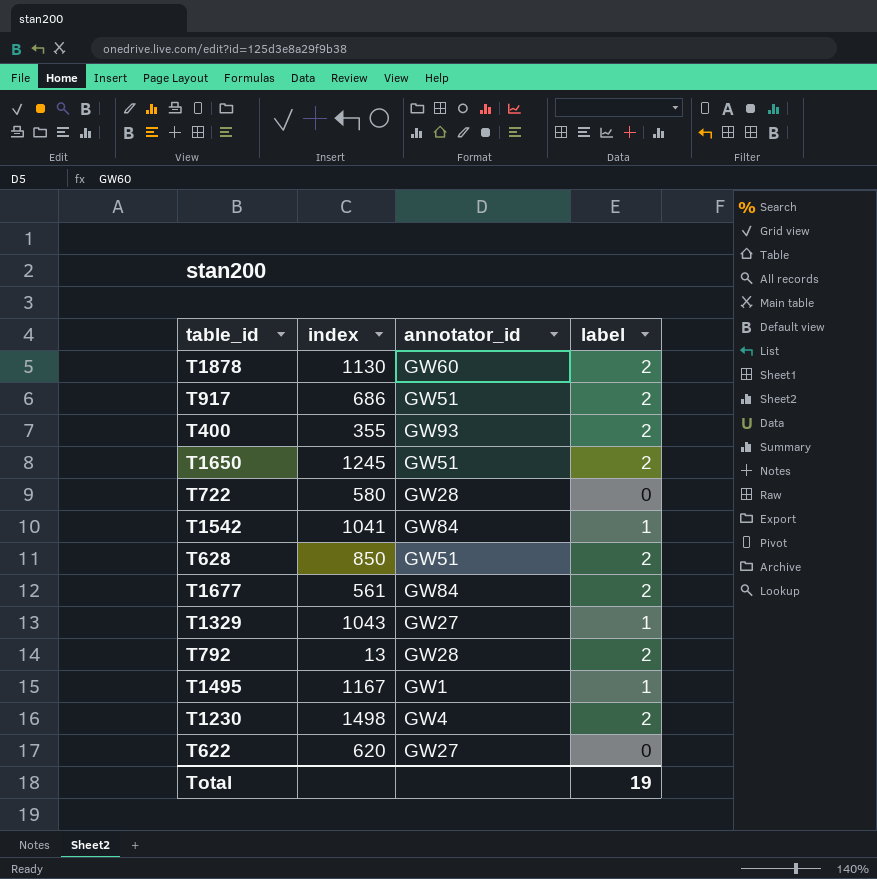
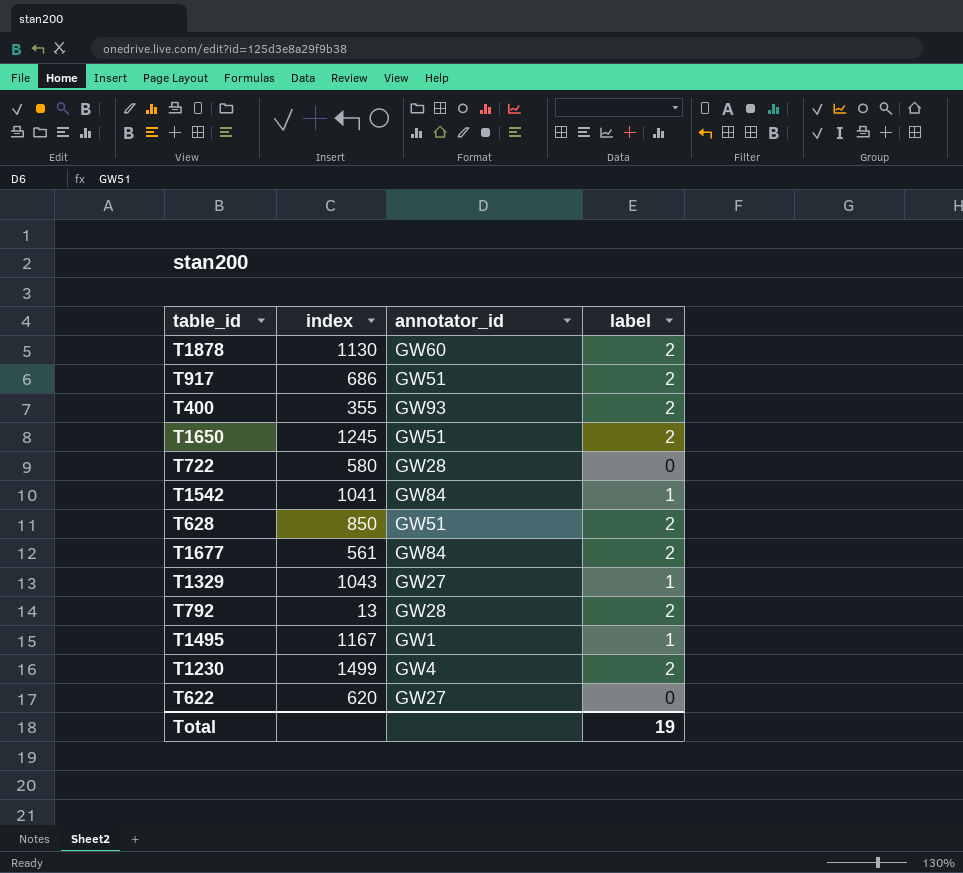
T1230 | index: 1498 -> 1499

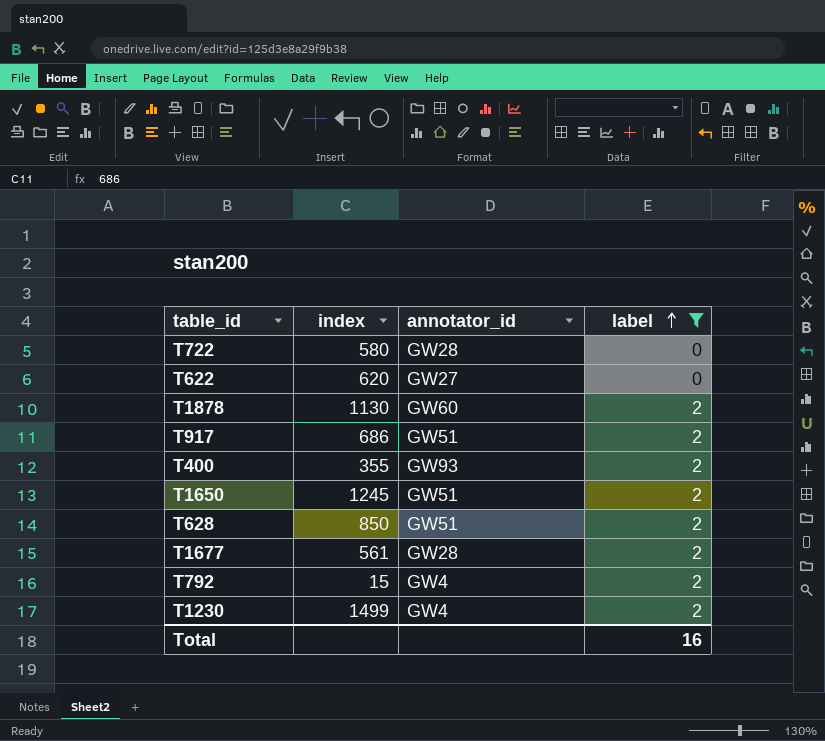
filter: none -> label != 1
row order: none -> label ascending
T1677 | annotator_id: GW84 -> GW28
T792 | index: 13 -> 15
T792 | annotator_id: GW28 -> GW4
Total | label: 19 -> 16

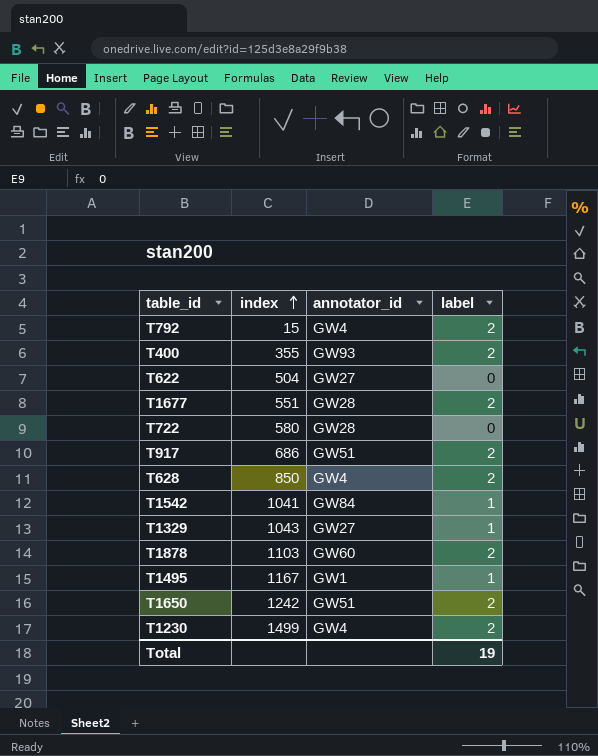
filter: label != 1 -> none
row order: label ascending -> index ascending
T622 | index: 620 -> 504
T1677 | index: 561 -> 551
T628 | annotator_id: GW51 -> GW4
T1878 | index: 1130 -> 1103
T1650 | index: 1245 -> 1242
Total | label: 16 -> 19

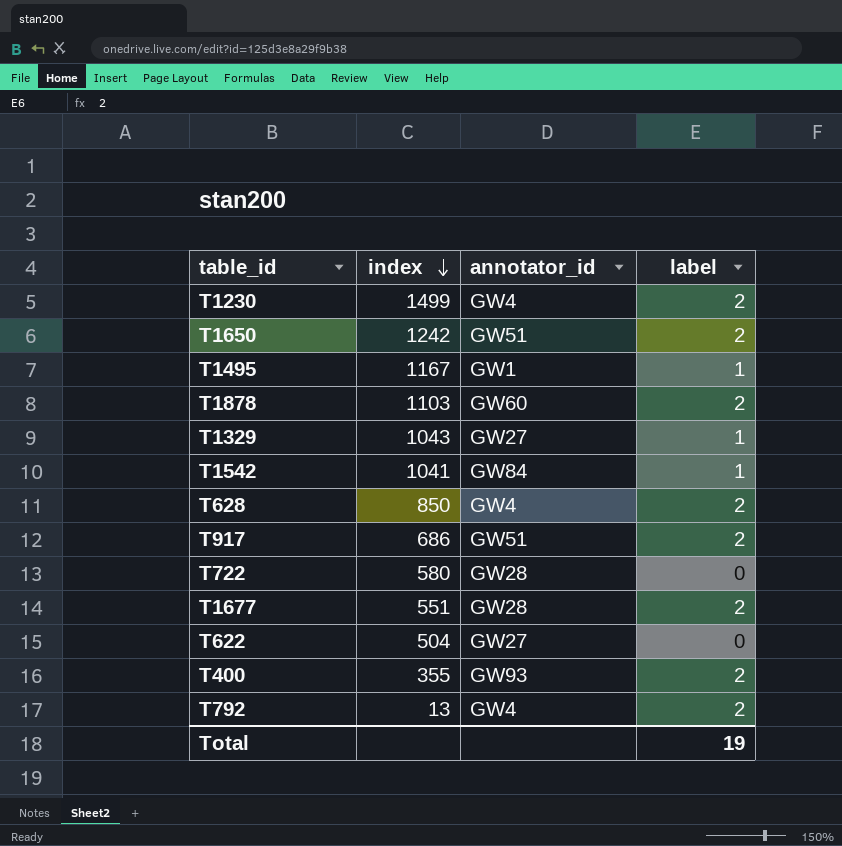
row order: index ascending -> index descending
T792 | index: 15 -> 13

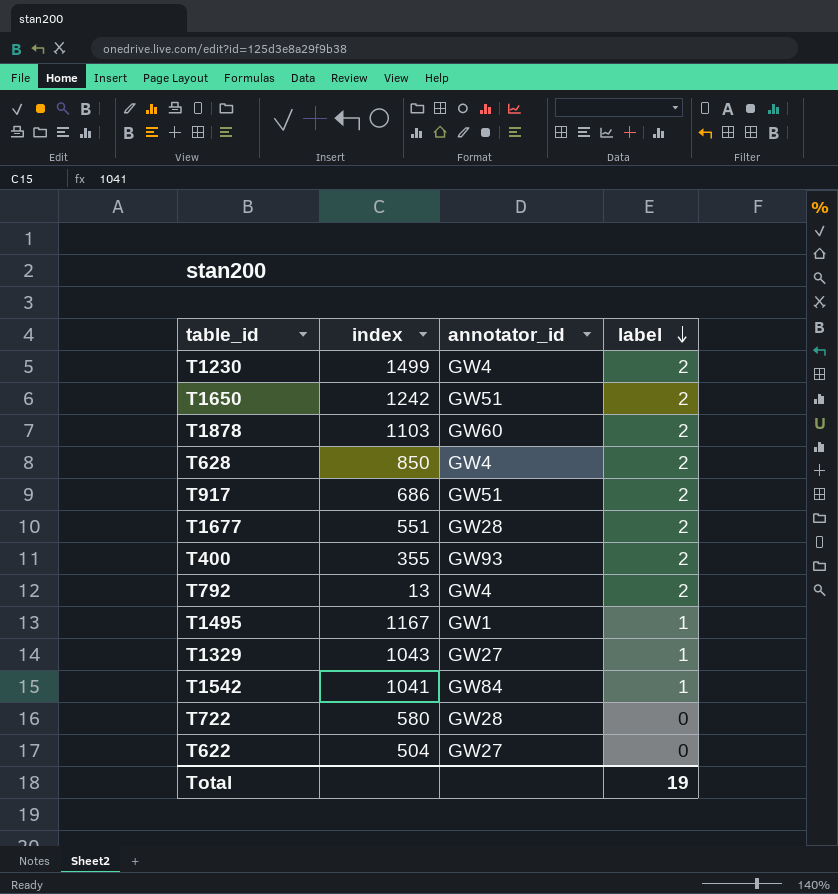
row order: index descending -> label descending

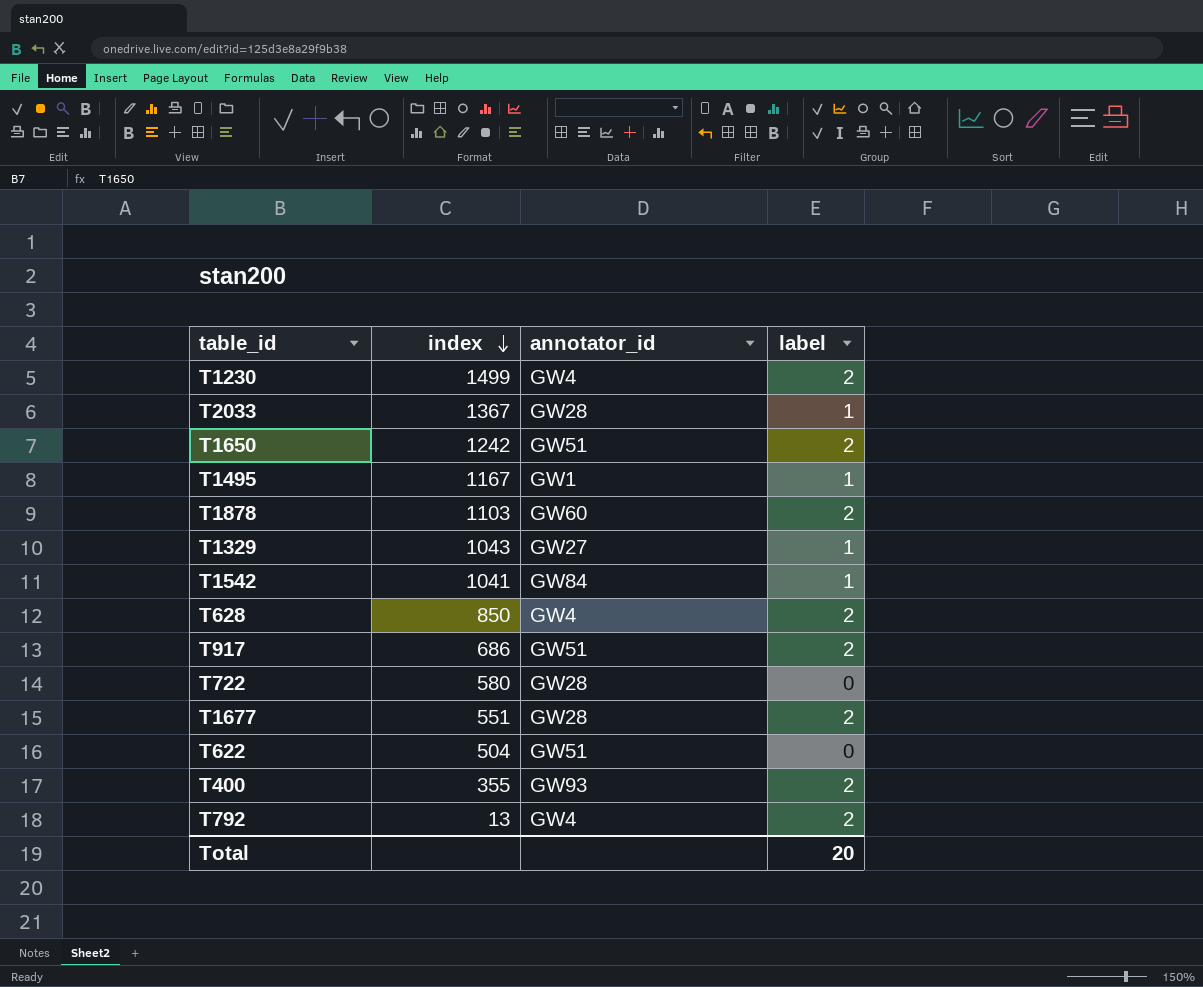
row order: label descending -> index descending
row T2033: none -> 1367 | GW28 | 1
T622 | annotator_id: GW27 -> GW51
Total | label: 19 -> 20

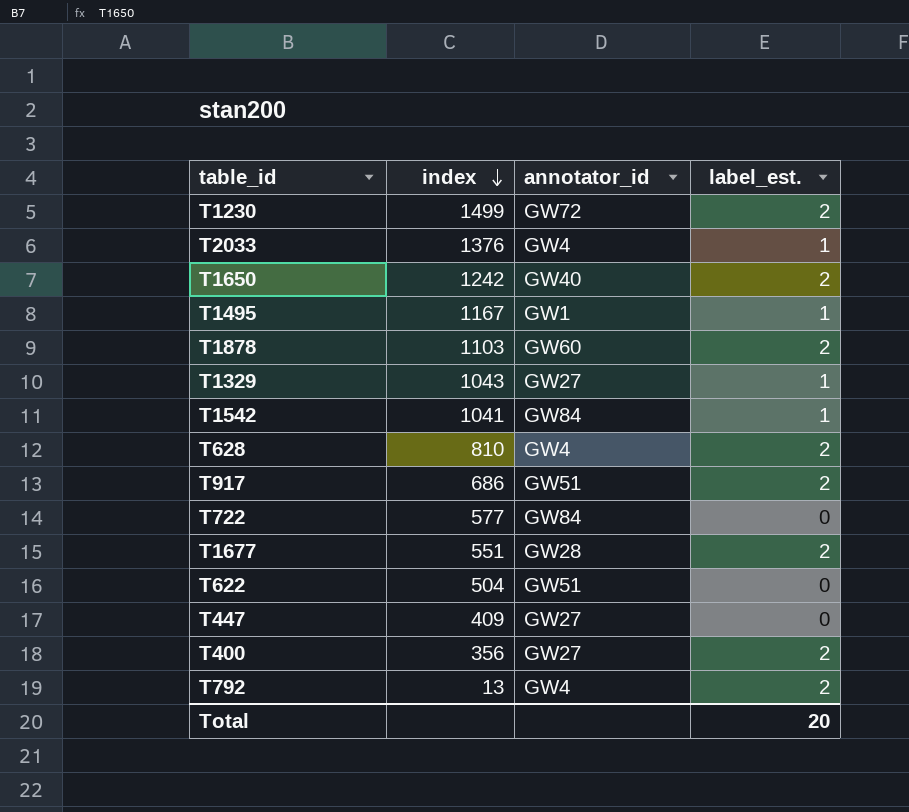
column name: label -> label_est.
T1230 | annotator_id: GW4 -> GW72
T2033 | index: 1367 -> 1376
T2033 | annotator_id: GW28 -> GW4
T1650 | annotator_id: GW51 -> GW40
T628 | index: 850 -> 810
T722 | index: 580 -> 577
T722 | annotator_id: GW28 -> GW84
row T447: none -> 409 | GW27 | 0
T400 | index: 355 -> 356
T400 | annotator_id: GW93 -> GW27

